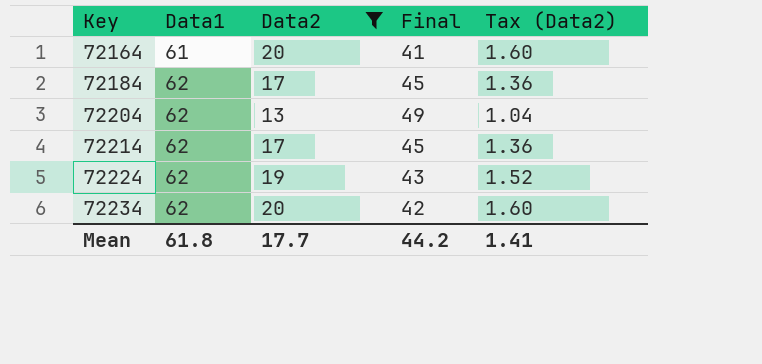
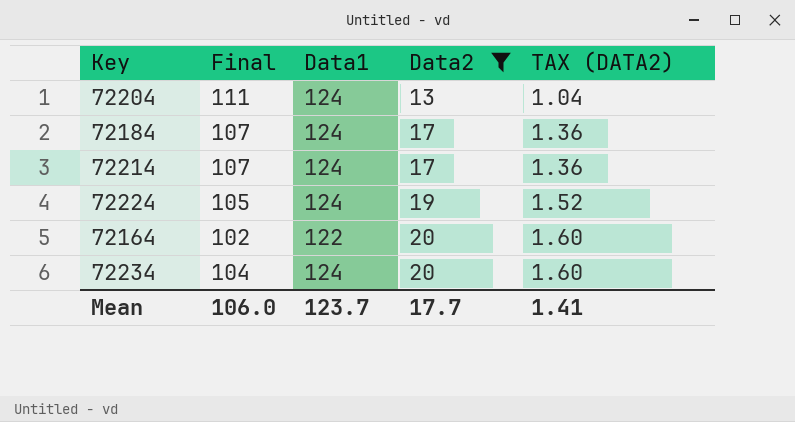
row order: Key ascending -> Data2 ascending
column Final | position: 4 -> 2
column name: Tax (Data2) -> TAX (DATA2)
72204 | Final: 49 -> 111
72204 | Data1: 62 -> 124
72184 | Final: 45 -> 107
72184 | Data1: 62 -> 124
72214 | Final: 45 -> 107
72214 | Data1: 62 -> 124
72224 | Final: 43 -> 105
72224 | Data1: 62 -> 124
72164 | Final: 41 -> 102
72164 | Data1: 61 -> 122
72234 | Final: 42 -> 104
72234 | Data1: 62 -> 124
Mean | Final: 44.2 -> 106.0
Mean | Data1: 61.8 -> 123.7

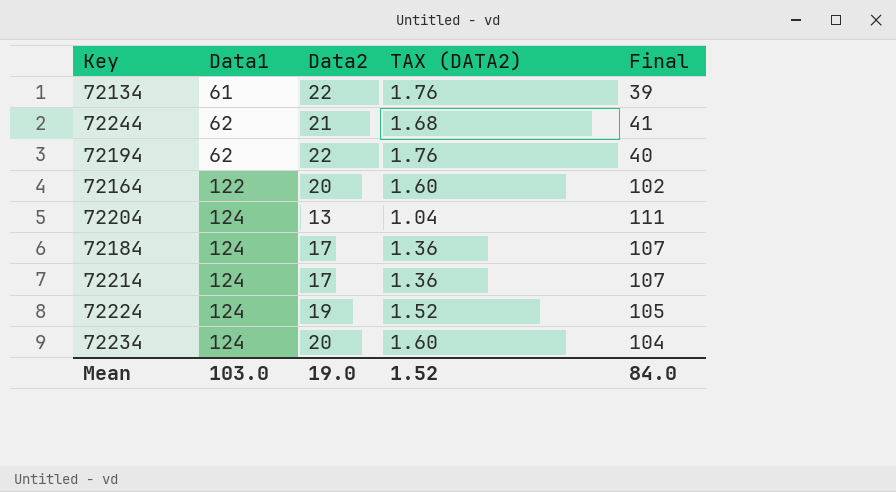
filter: Data2 <= 20 -> none
row order: Data2 ascending -> Data1 ascending
column Final | position: 2 -> 5
Mean | Data1: 123.7 -> 103.0
Mean | Data2: 17.7 -> 19.0
Mean | TAX (DATA2): 1.41 -> 1.52
Mean | Final: 106.0 -> 84.0

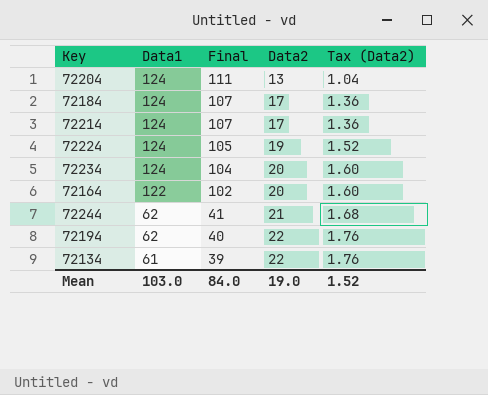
row order: Data1 ascending -> Data1 descending
column Final | position: 5 -> 3
column name: TAX (DATA2) -> Tax (Data2)

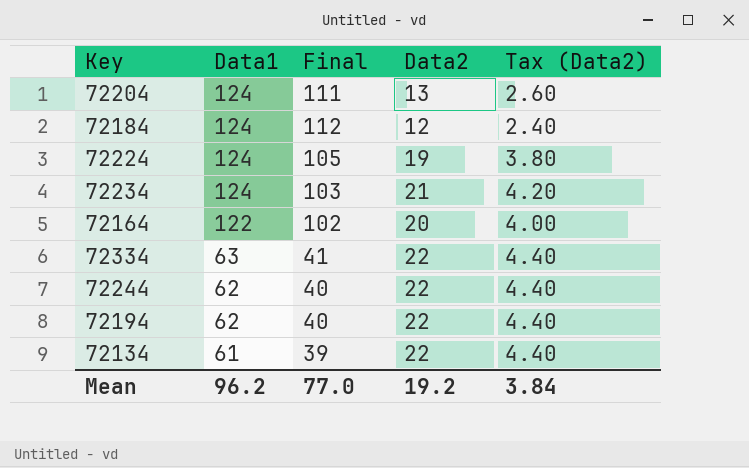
column Tax (Data2) | formula: [Data2] * 0.08 -> [Data2] * 0.2
row 72214: 124 | 107 | 17 | 1.36 -> none
72184 | Final: 107 -> 112
72184 | Data2: 17 -> 12
72234 | Final: 104 -> 103
72234 | Data2: 20 -> 21
row 72334: none -> 63 | 41 | 22 | 4.40
72244 | Final: 41 -> 40
72244 | Data2: 21 -> 22
Mean | Data1: 103.0 -> 96.2
Mean | Final: 84.0 -> 77.0
Mean | Data2: 19.0 -> 19.2
Mean | Tax (Data2): 1.52 -> 3.84

